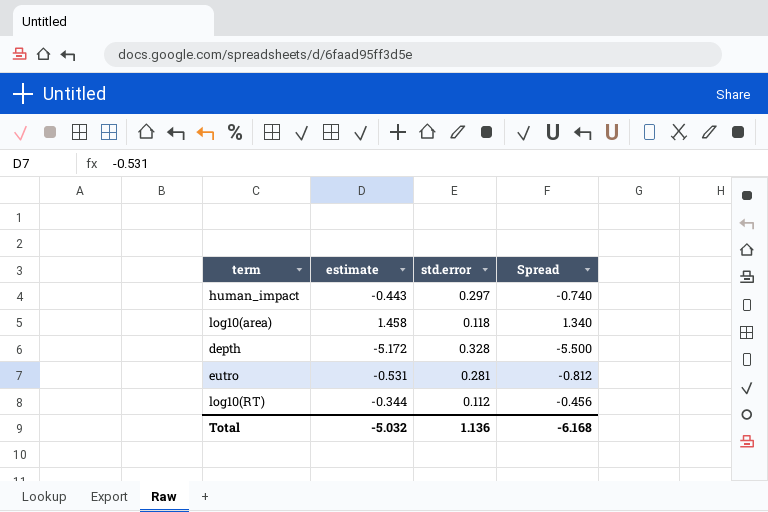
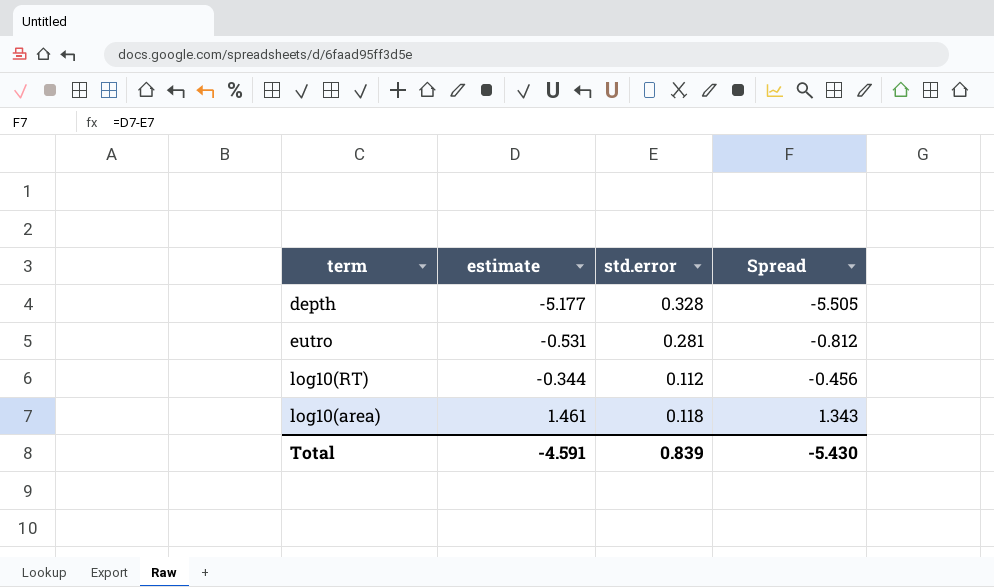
row order: none -> estimate ascending
row human_impact: -0.443 | 0.297 | -0.740 -> none
depth | estimate: -5.172 -> -5.177
depth | Spread: -5.500 -> -5.505
log10(area) | estimate: 1.458 -> 1.461
log10(area) | Spread: 1.340 -> 1.343
Total | estimate: -5.032 -> -4.591
Total | std.error: 1.136 -> 0.839
Total | Spread: -6.168 -> -5.430

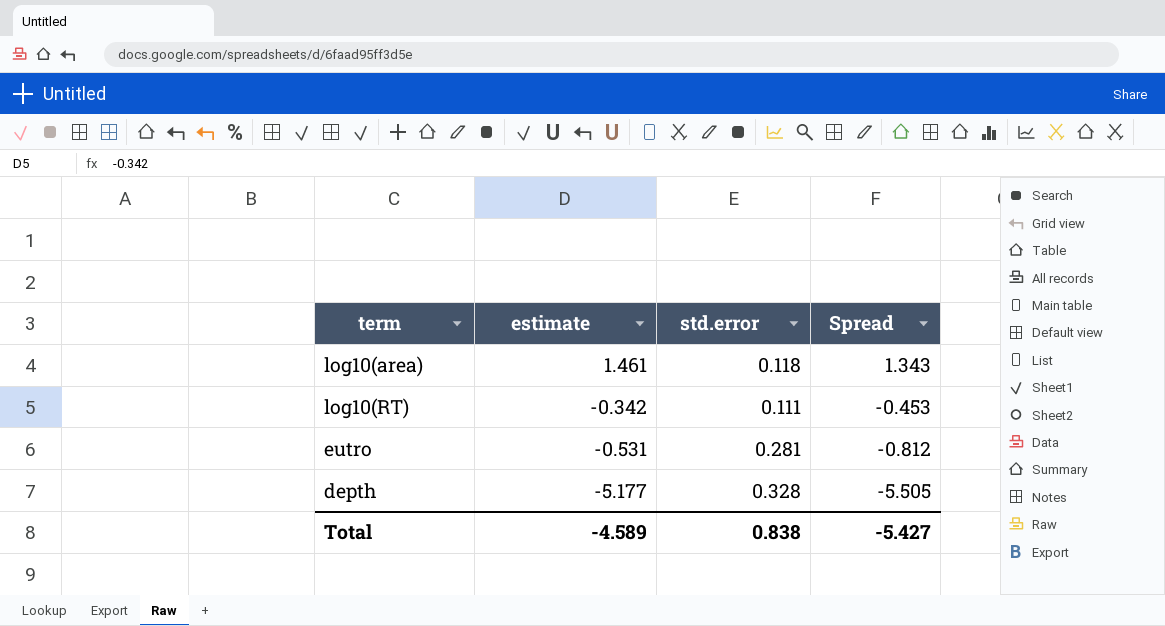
row order: estimate ascending -> estimate descending
log10(RT) | estimate: -0.344 -> -0.342
log10(RT) | std.error: 0.112 -> 0.111
log10(RT) | Spread: -0.456 -> -0.453
Total | estimate: -4.591 -> -4.589
Total | std.error: 0.839 -> 0.838
Total | Spread: -5.430 -> -5.427

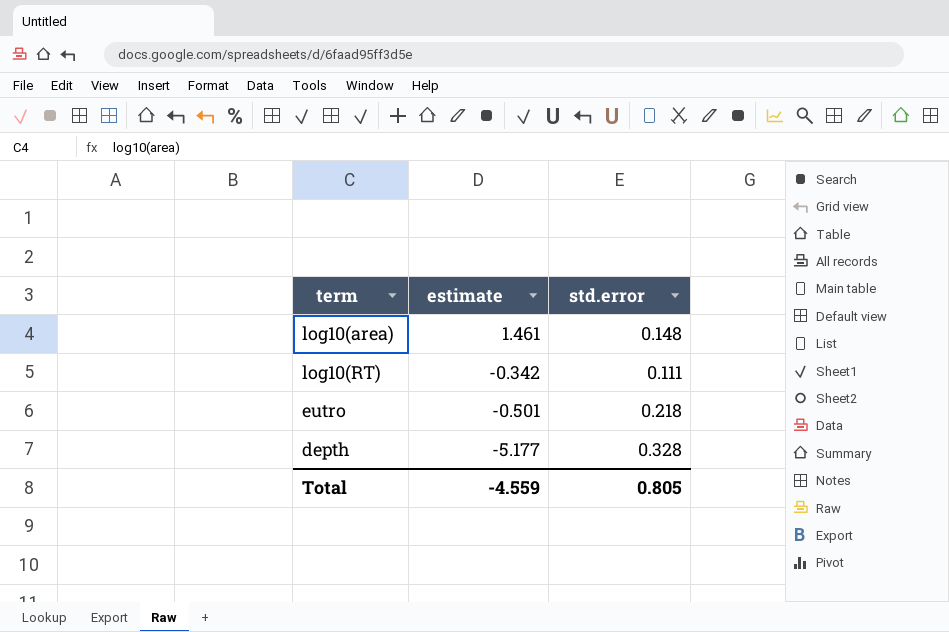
column Spread | formula: [estimate] - [std.error] -> none
log10(area) | std.error: 0.118 -> 0.148
eutro | estimate: -0.531 -> -0.501
eutro | std.error: 0.281 -> 0.218
Total | estimate: -4.589 -> -4.559
Total | std.error: 0.838 -> 0.805

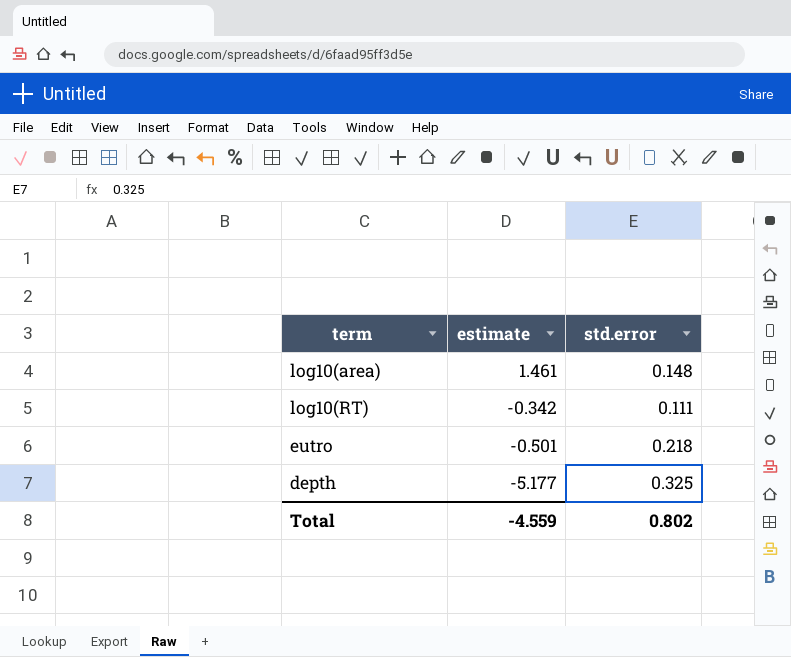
depth | std.error: 0.328 -> 0.325
Total | std.error: 0.805 -> 0.802

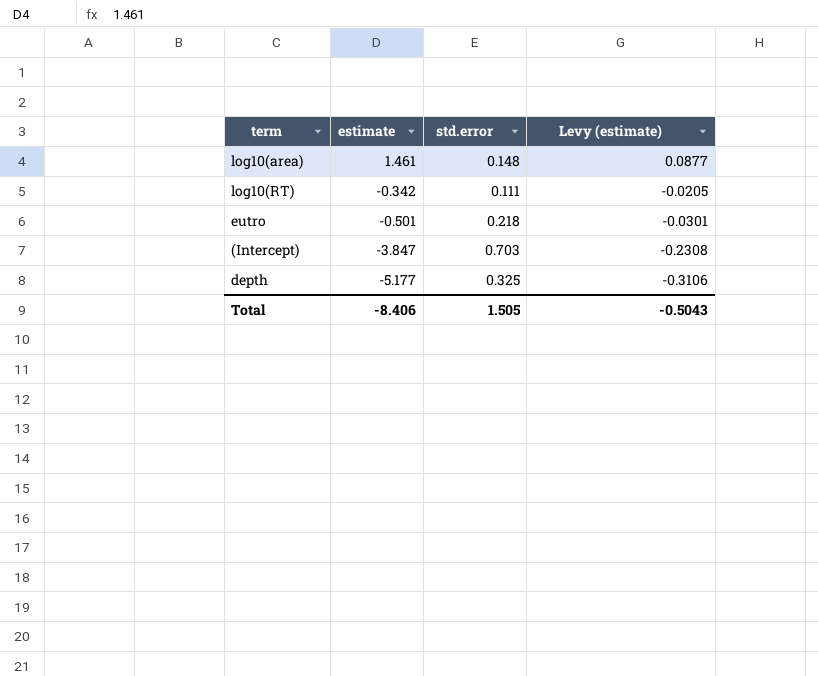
column Levy (estimate) | formula: none -> [estimate] * 0.06
row (Intercept): none -> -3.847 | 0.703 | -0.2308
Total | estimate: -4.559 -> -8.406
Total | std.error: 0.802 -> 1.505

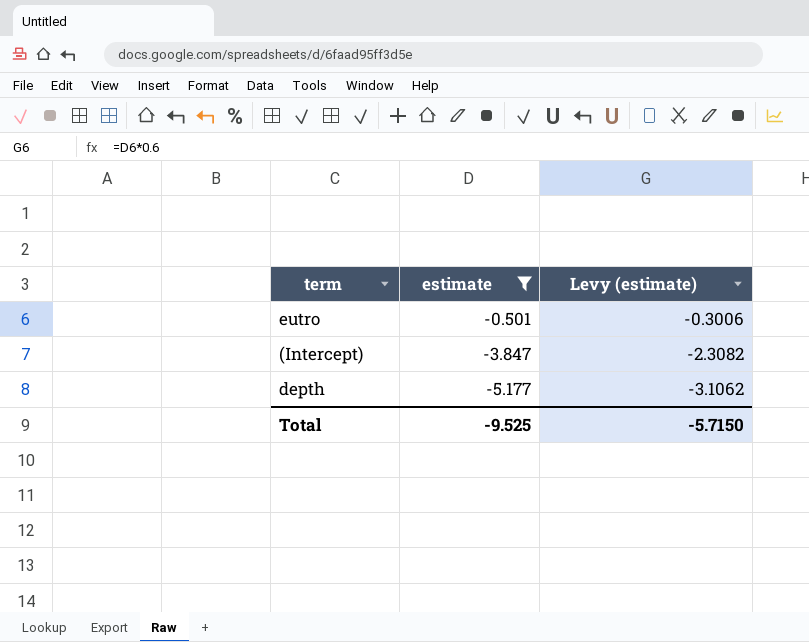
filter: none -> estimate <= -0.501
column std.error | position: 3 -> none
column Levy (estimate) | formula: [estimate] * 0.06 -> [estimate] * 0.6
Total | estimate: -8.406 -> -9.525
Total | Levy (estimate): -0.5043 -> -5.7150

